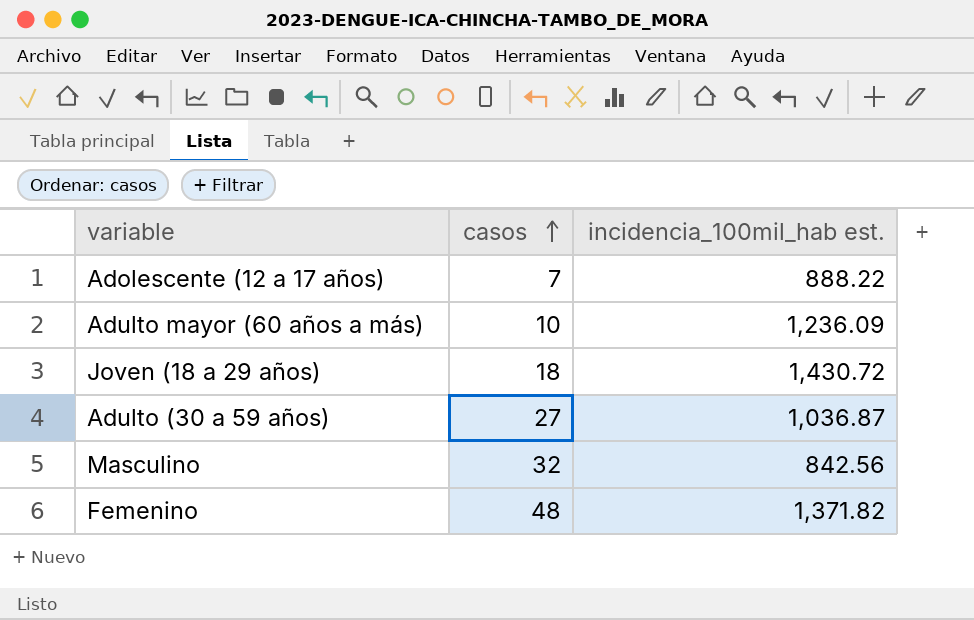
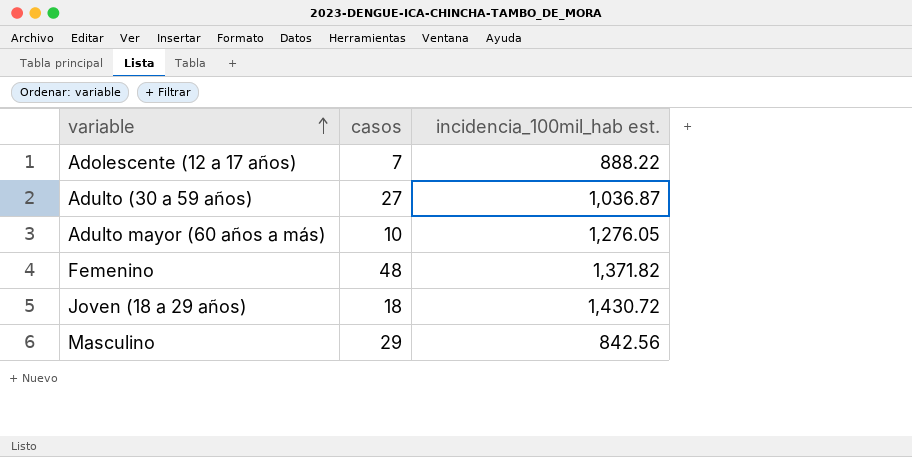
row order: casos ascending -> variable ascending
Adulto mayor (60 años a más) | incidencia_100mil_hab est.: 1,236.09 -> 1,276.05
Masculino | casos: 32 -> 29

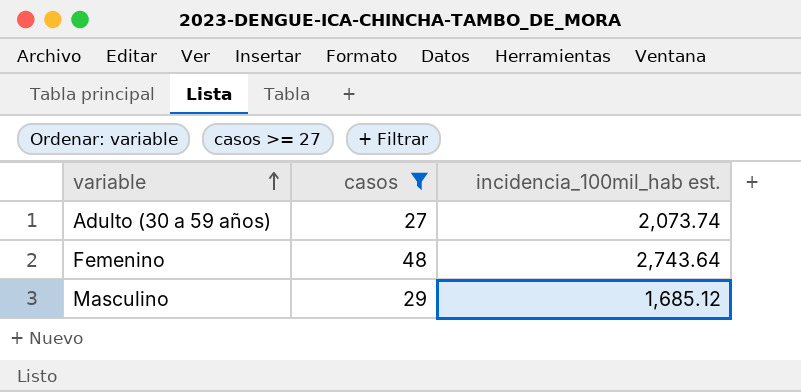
filter: none -> casos >= 27
Adulto (30 a 59 años) | incidencia_100mil_hab est.: 1,036.87 -> 2,073.74
Femenino | incidencia_100mil_hab est.: 1,371.82 -> 2,743.64
Masculino | incidencia_100mil_hab est.: 842.56 -> 1,685.12

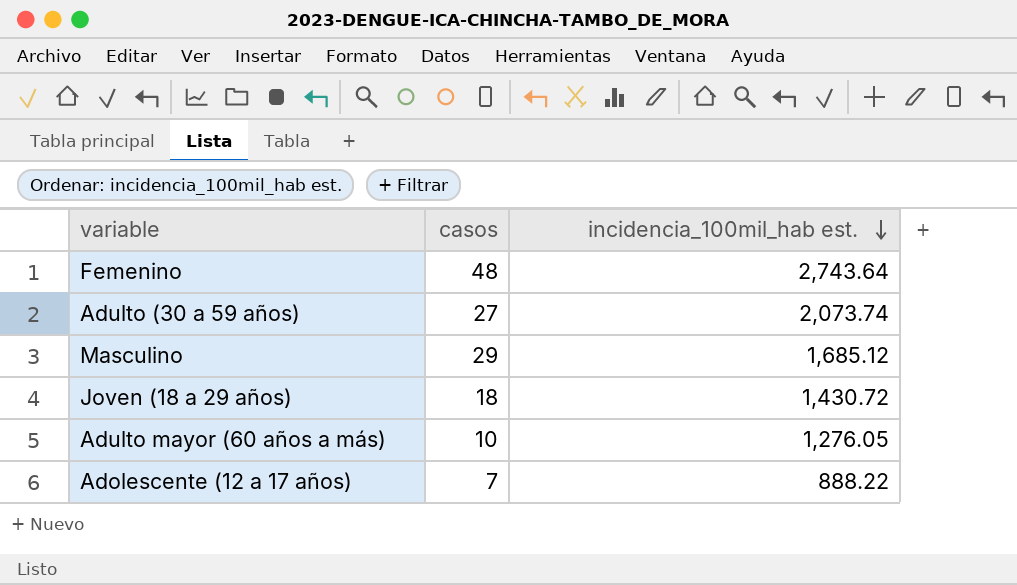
filter: casos >= 27 -> none
row order: variable ascending -> incidencia_100mil_hab est. descending

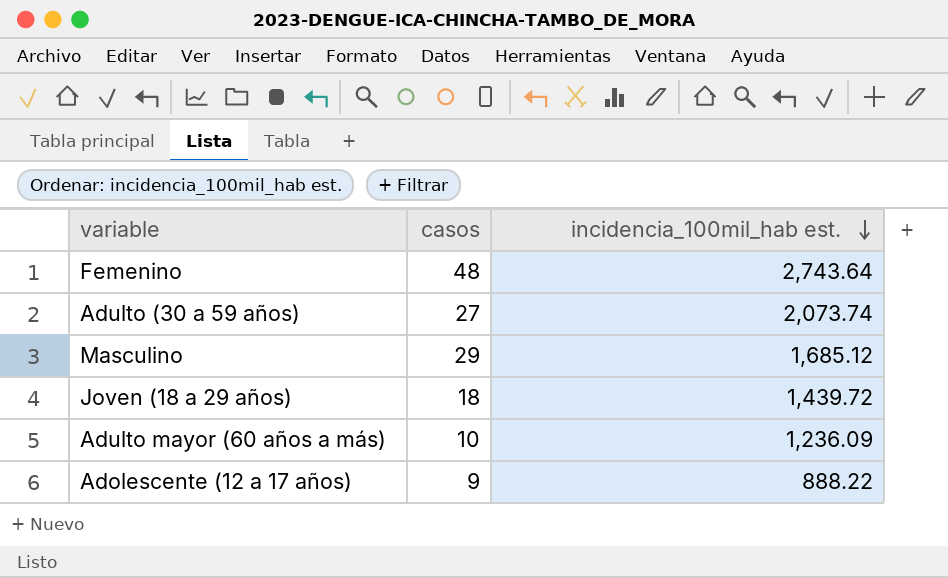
Joven (18 a 29 años) | incidencia_100mil_hab est.: 1,430.72 -> 1,439.72
Adulto mayor (60 años a más) | incidencia_100mil_hab est.: 1,276.05 -> 1,236.09
Adolescente (12 a 17 años) | casos: 7 -> 9

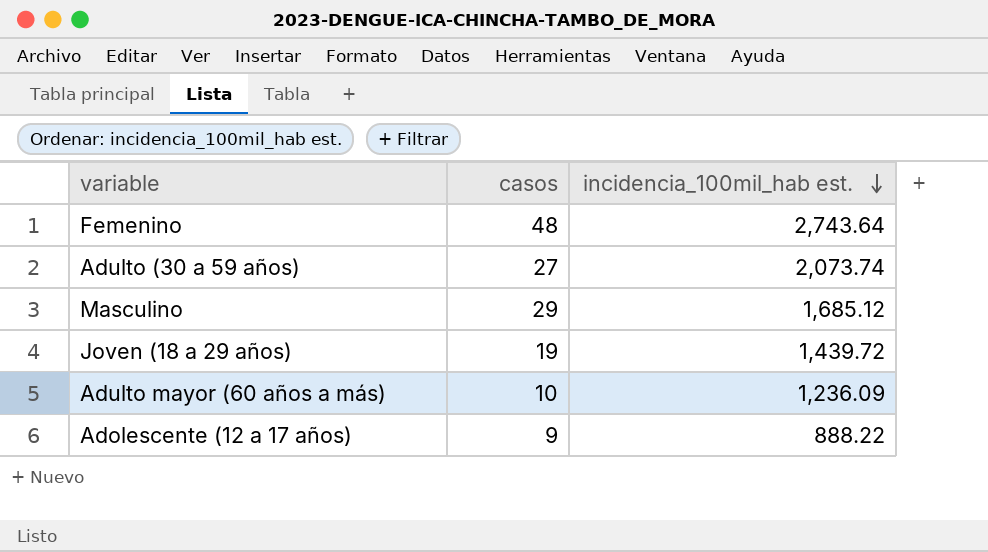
Joven (18 a 29 años) | casos: 18 -> 19

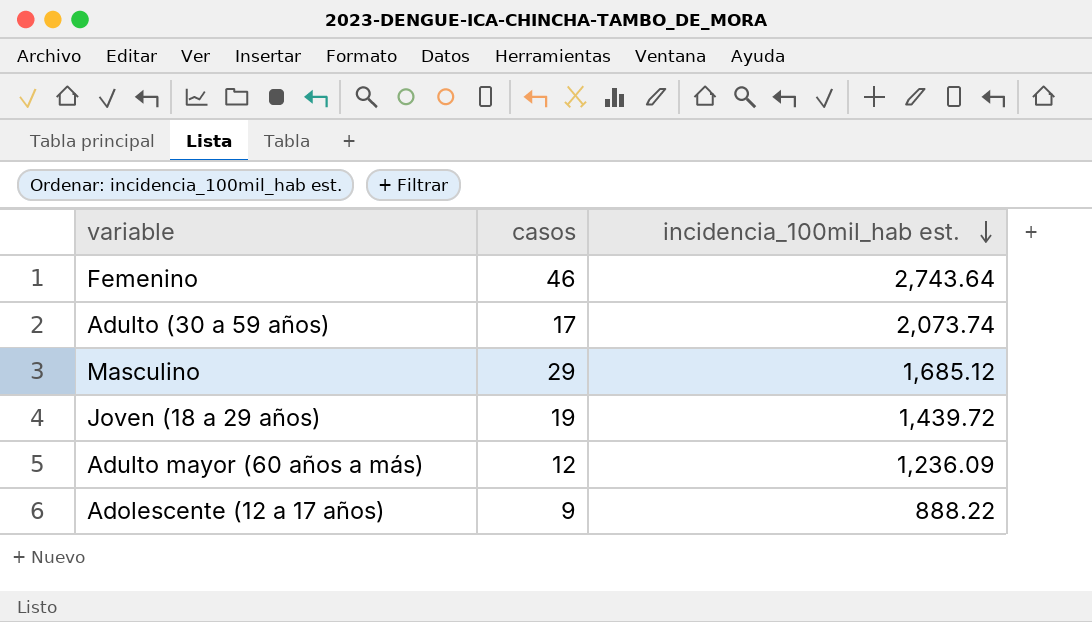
Femenino | casos: 48 -> 46
Adulto (30 a 59 años) | casos: 27 -> 17
Adulto mayor (60 años a más) | casos: 10 -> 12

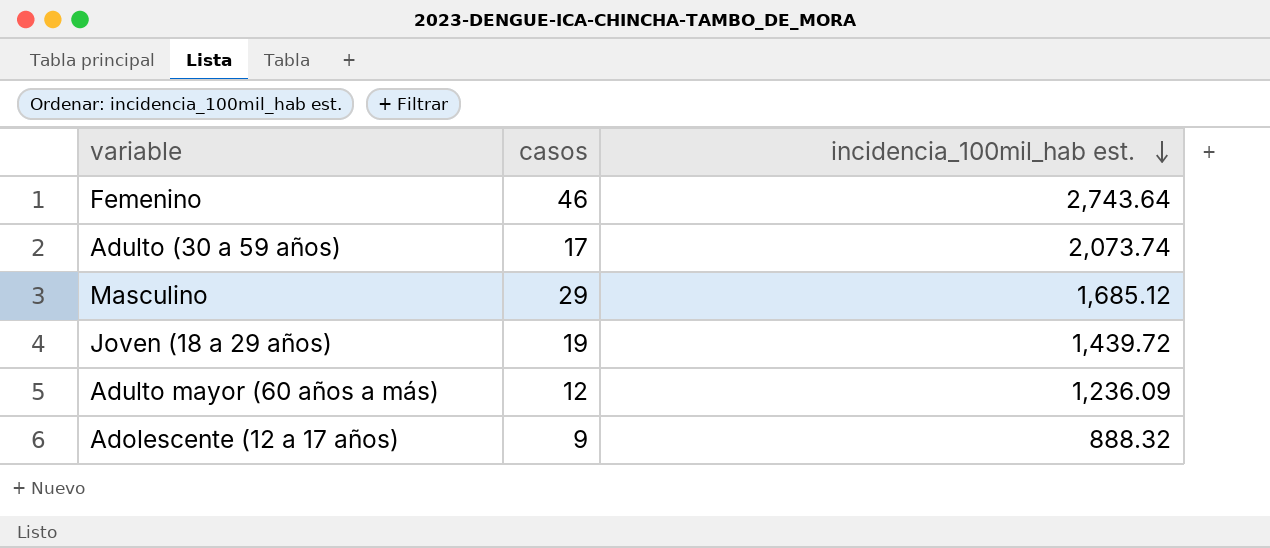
Adolescente (12 a 17 años) | incidencia_100mil_hab est.: 888.22 -> 888.32

